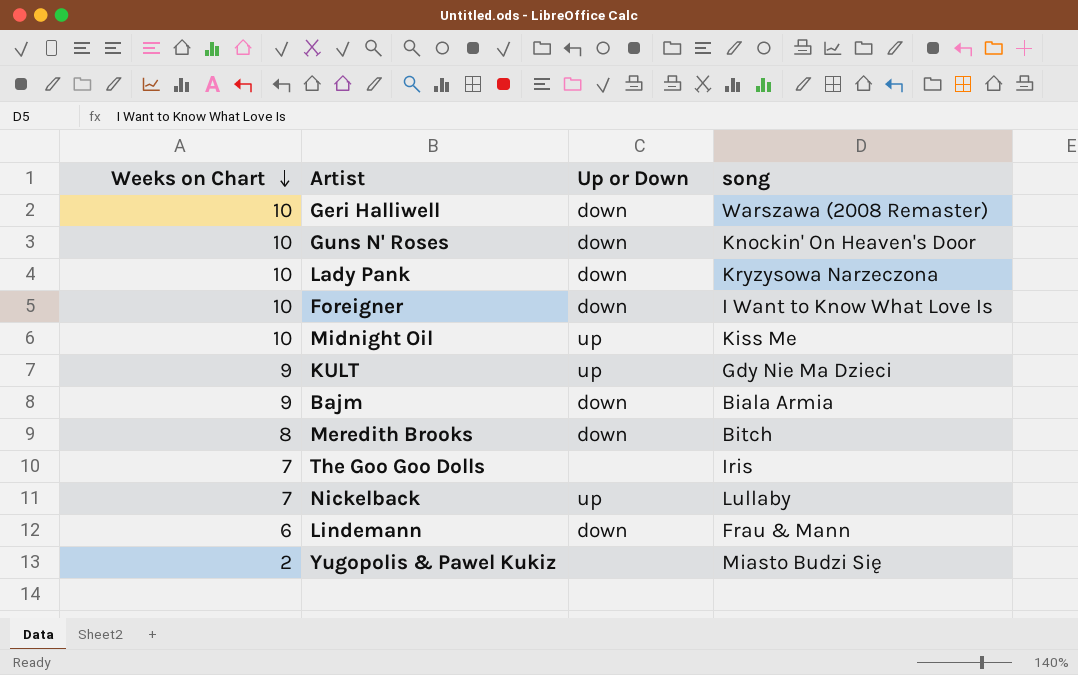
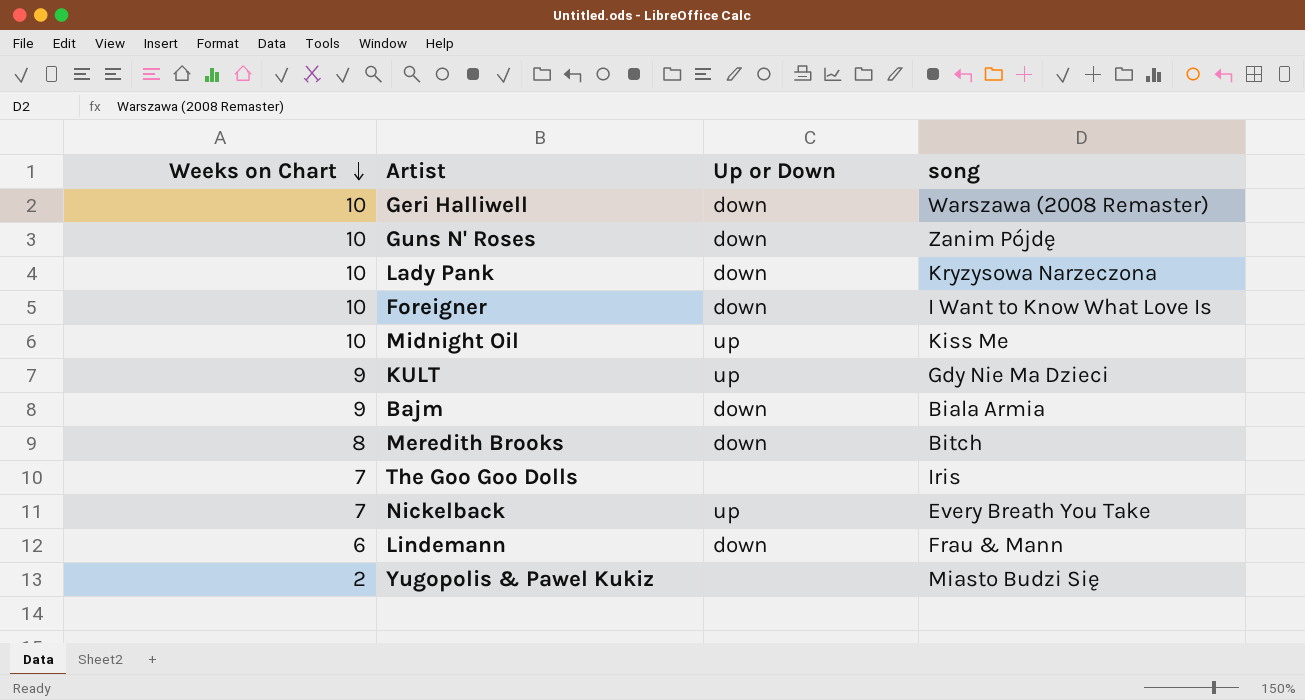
Guns N' Roses | song: Knockin' On Heaven's Door -> Zanim Pójdę
Nickelback | song: Lullaby -> Every Breath You Take

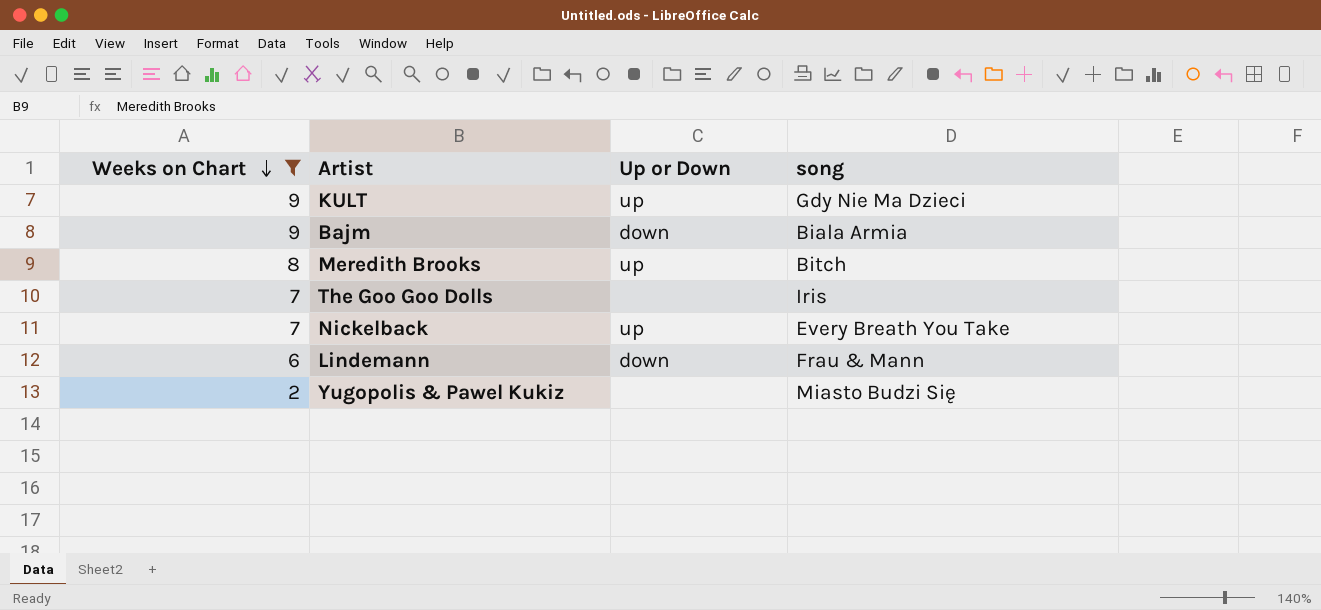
filter: none -> Weeks on Chart != 10
Meredith Brooks | Up or Down: down -> up

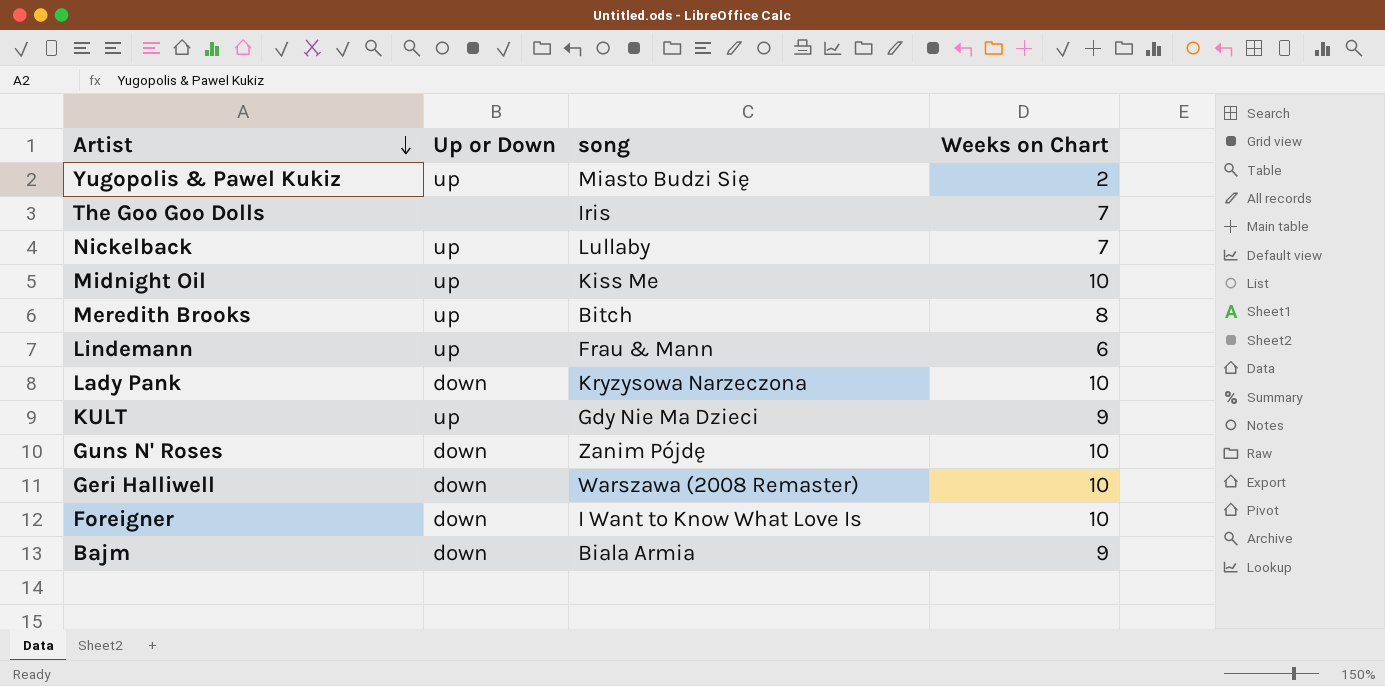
filter: Weeks on Chart != 10 -> none
row order: Weeks on Chart descending -> Artist descending
column Weeks on Chart | position: 1 -> 4
Yugopolis & Pawel Kukiz | Up or Down: none -> up
Nickelback | song: Every Breath You Take -> Lullaby
Lindemann | Up or Down: down -> up

